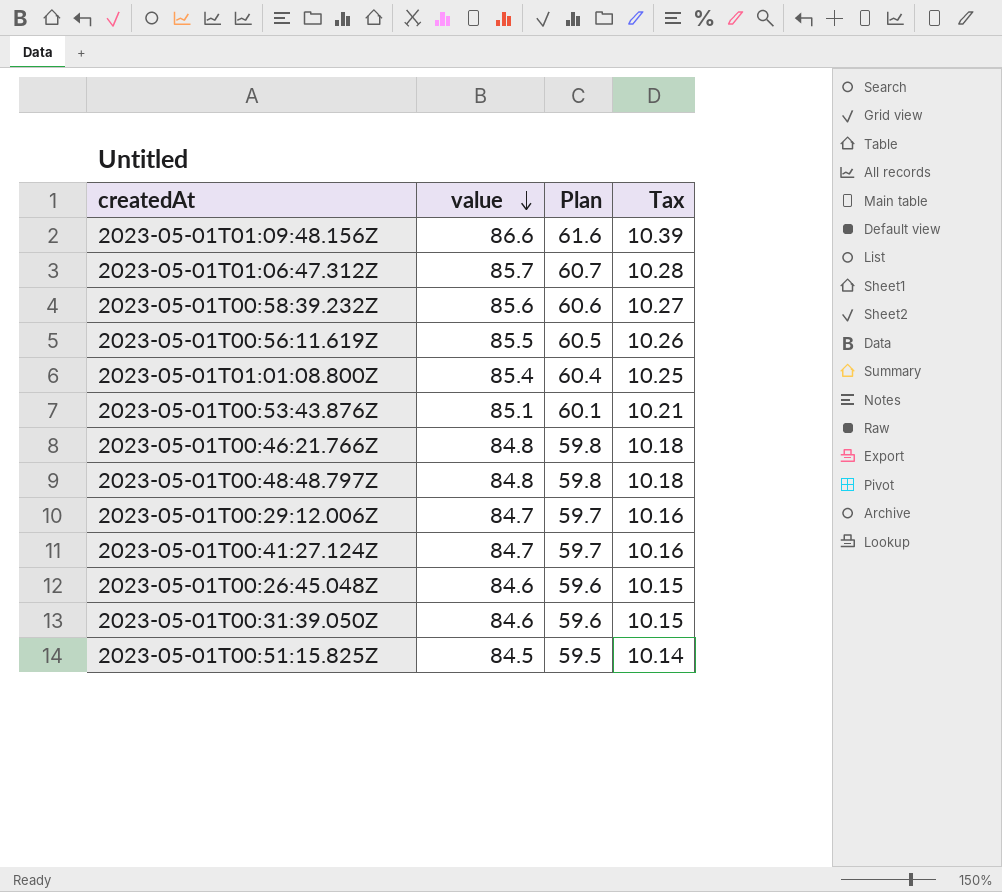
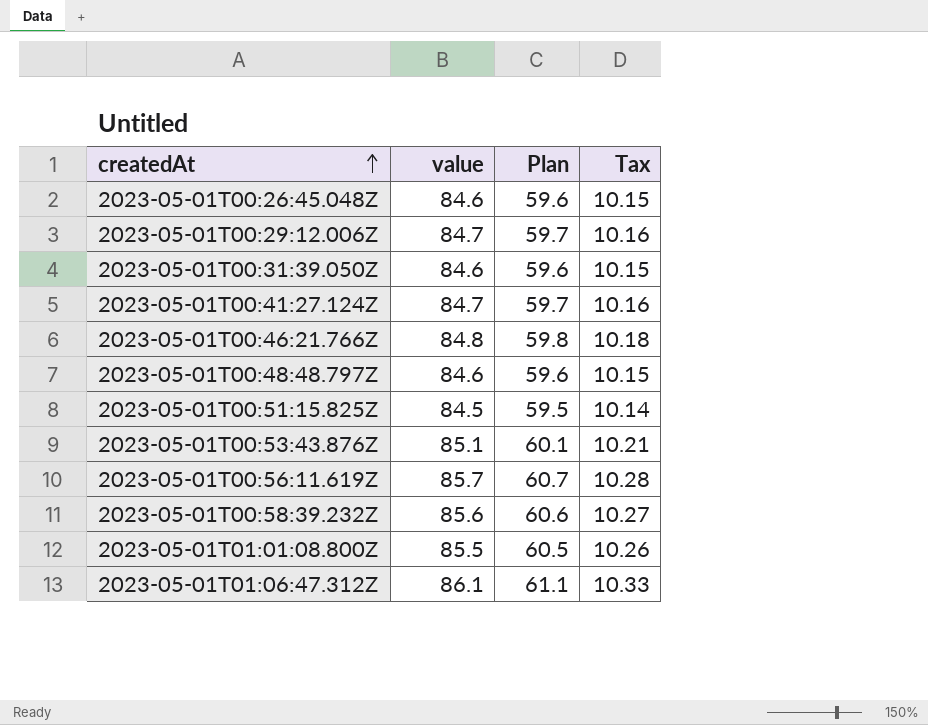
row order: value descending -> createdAt ascending
row 2023-05-01T01:09:48.156Z: 86.6 | 61.6 | 10.39 -> none
2023-05-01T00:48:48.797Z | value: 84.8 -> 84.6
2023-05-01T00:48:48.797Z | Plan: 59.8 -> 59.6
2023-05-01T00:48:48.797Z | Tax: 10.18 -> 10.15
2023-05-01T00:56:11.619Z | value: 85.5 -> 85.7
2023-05-01T00:56:11.619Z | Plan: 60.5 -> 60.7
2023-05-01T00:56:11.619Z | Tax: 10.26 -> 10.28
2023-05-01T01:01:08.800Z | value: 85.4 -> 85.5
2023-05-01T01:01:08.800Z | Plan: 60.4 -> 60.5
2023-05-01T01:01:08.800Z | Tax: 10.25 -> 10.26
2023-05-01T01:06:47.312Z | value: 85.7 -> 86.1
2023-05-01T01:06:47.312Z | Plan: 60.7 -> 61.1
2023-05-01T01:06:47.312Z | Tax: 10.28 -> 10.33

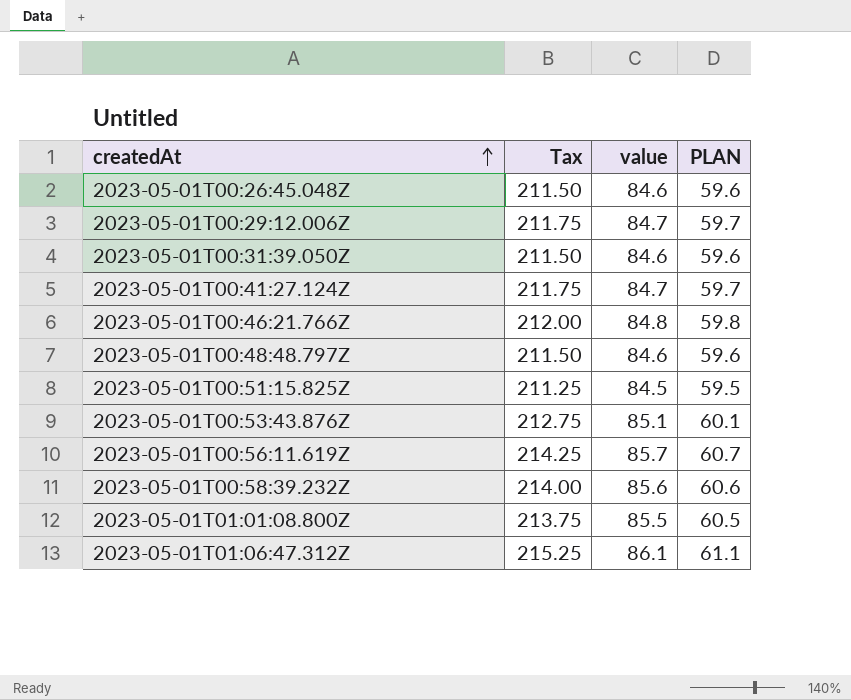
column Tax | formula: [value] * 0.12 -> [value] * 2.5
column Tax | position: 4 -> 2
column name: Plan -> PLAN

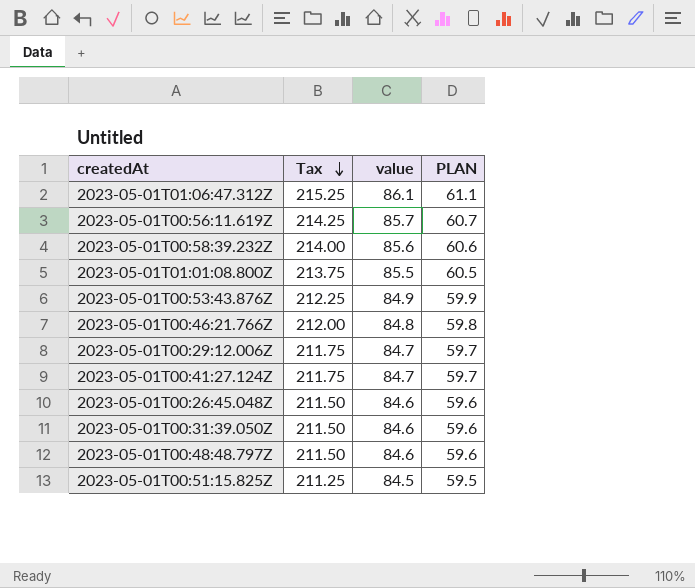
row order: createdAt ascending -> Tax descending
2023-05-01T00:53:43.876Z | Tax: 212.75 -> 212.25
2023-05-01T00:53:43.876Z | value: 85.1 -> 84.9
2023-05-01T00:53:43.876Z | PLAN: 60.1 -> 59.9

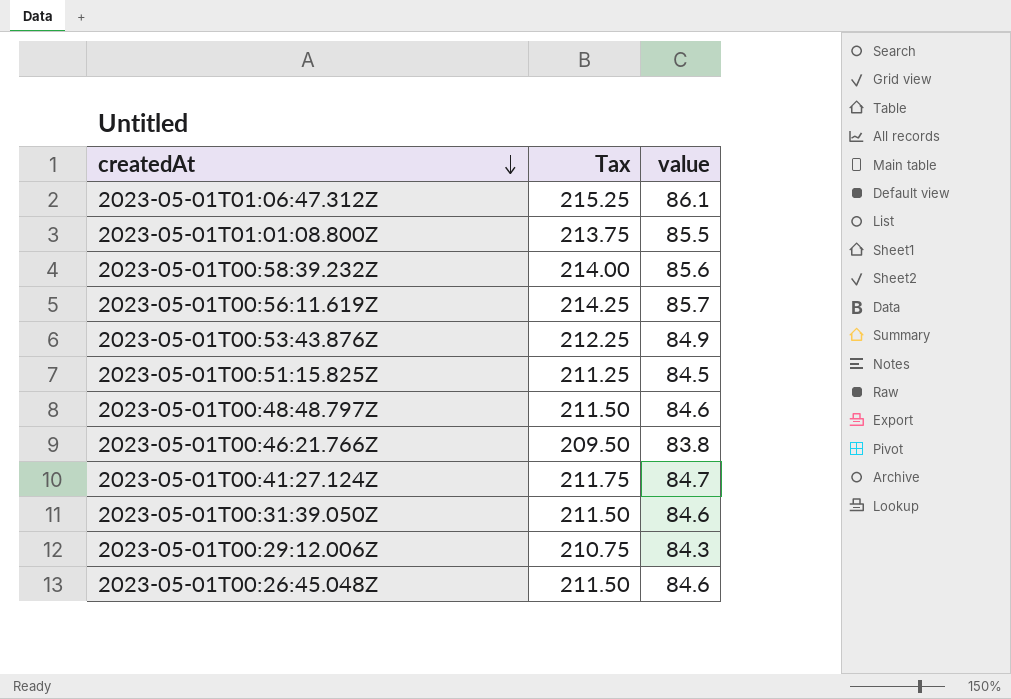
row order: Tax descending -> createdAt descending
column PLAN | formula: [value] - 25 -> none
2023-05-01T00:46:21.766Z | Tax: 212.00 -> 209.50
2023-05-01T00:46:21.766Z | value: 84.8 -> 83.8
2023-05-01T00:29:12.006Z | Tax: 211.75 -> 210.75
2023-05-01T00:29:12.006Z | value: 84.7 -> 84.3

